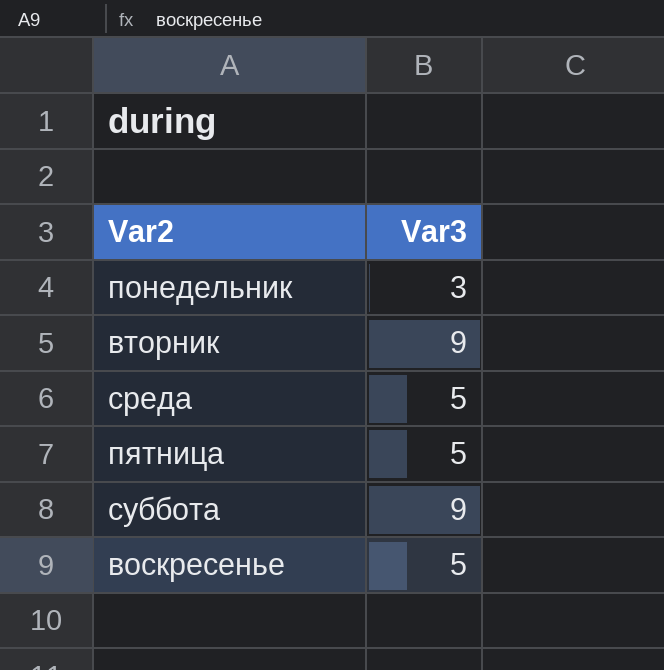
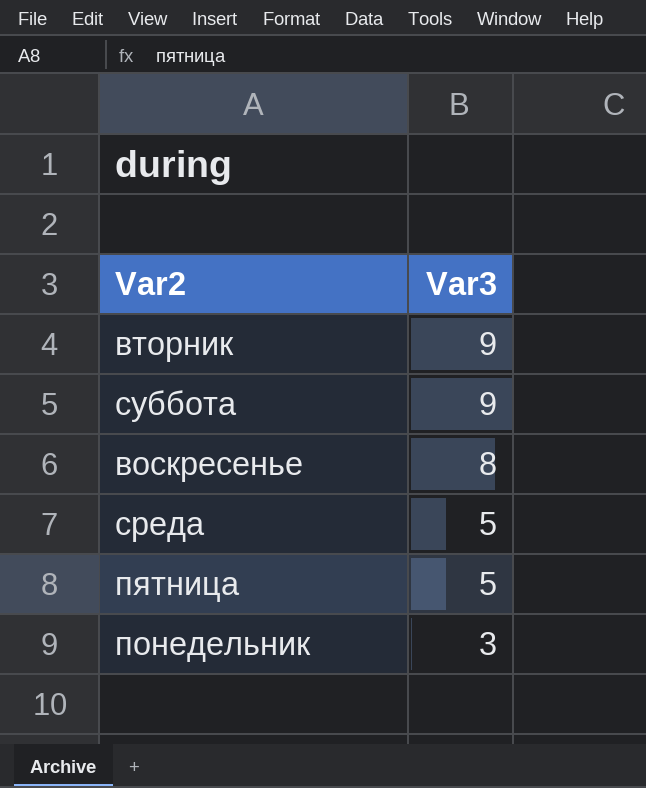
row order: none -> Var3 descending
воскресенье | Var3: 5 -> 8

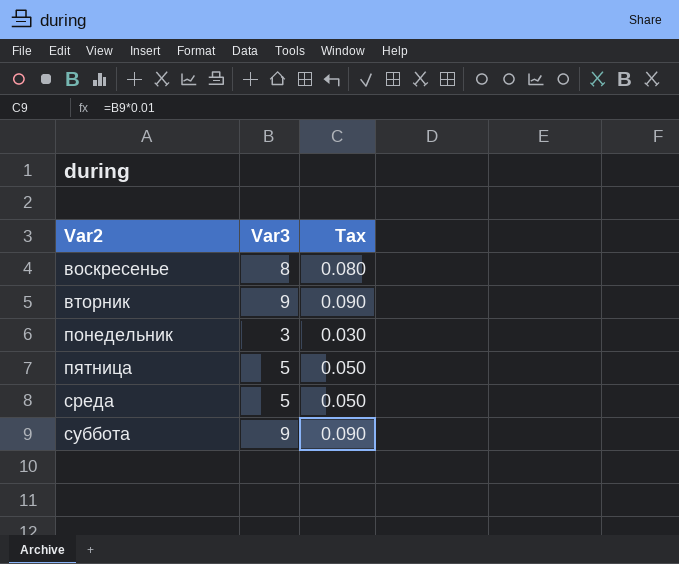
row order: Var3 descending -> Var2 ascending
column Tax | formula: none -> [Var3] * 0.01

